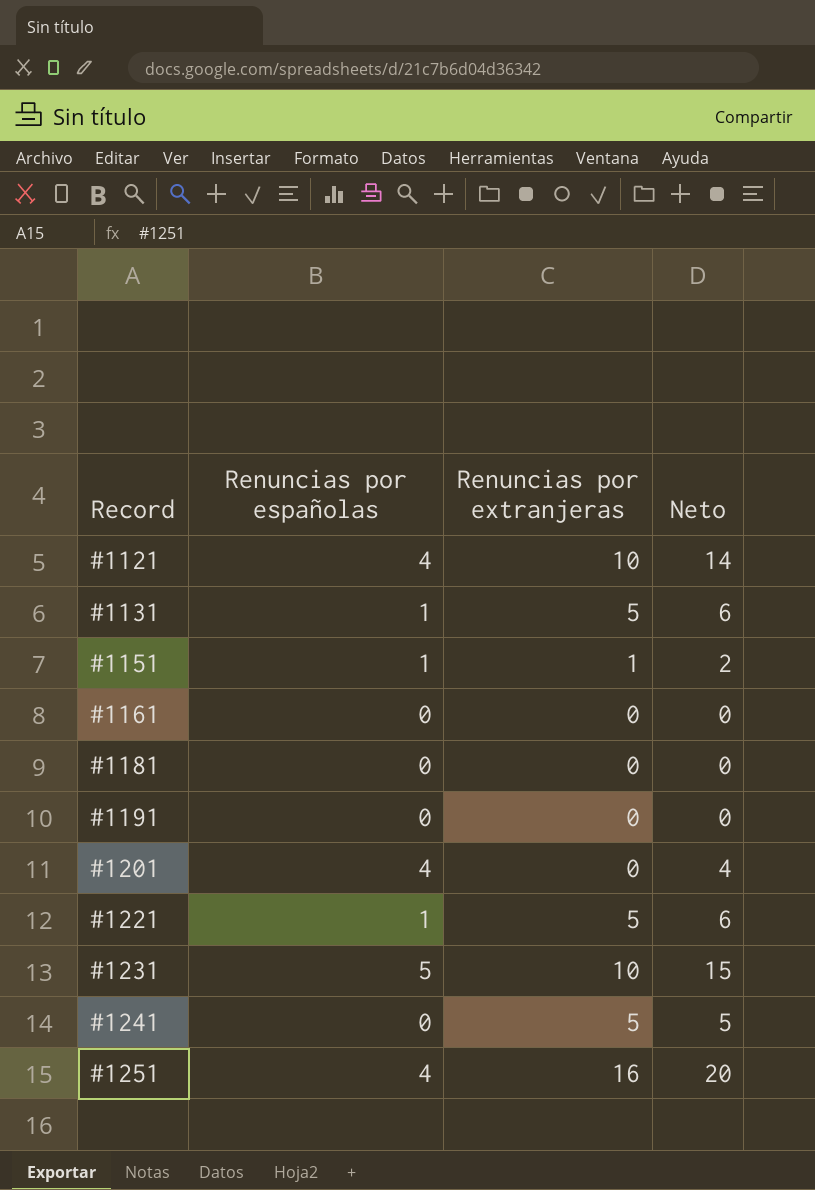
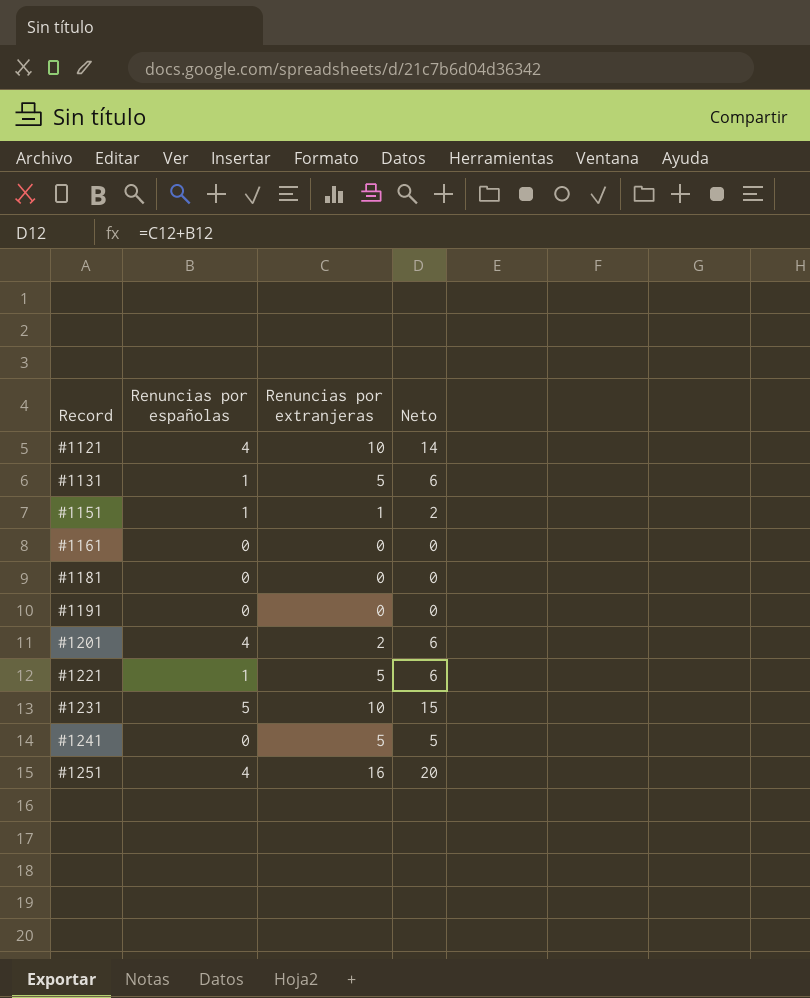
#1201 | Renuncias por extranjeras: 0 -> 2
#1201 | Neto: 4 -> 6

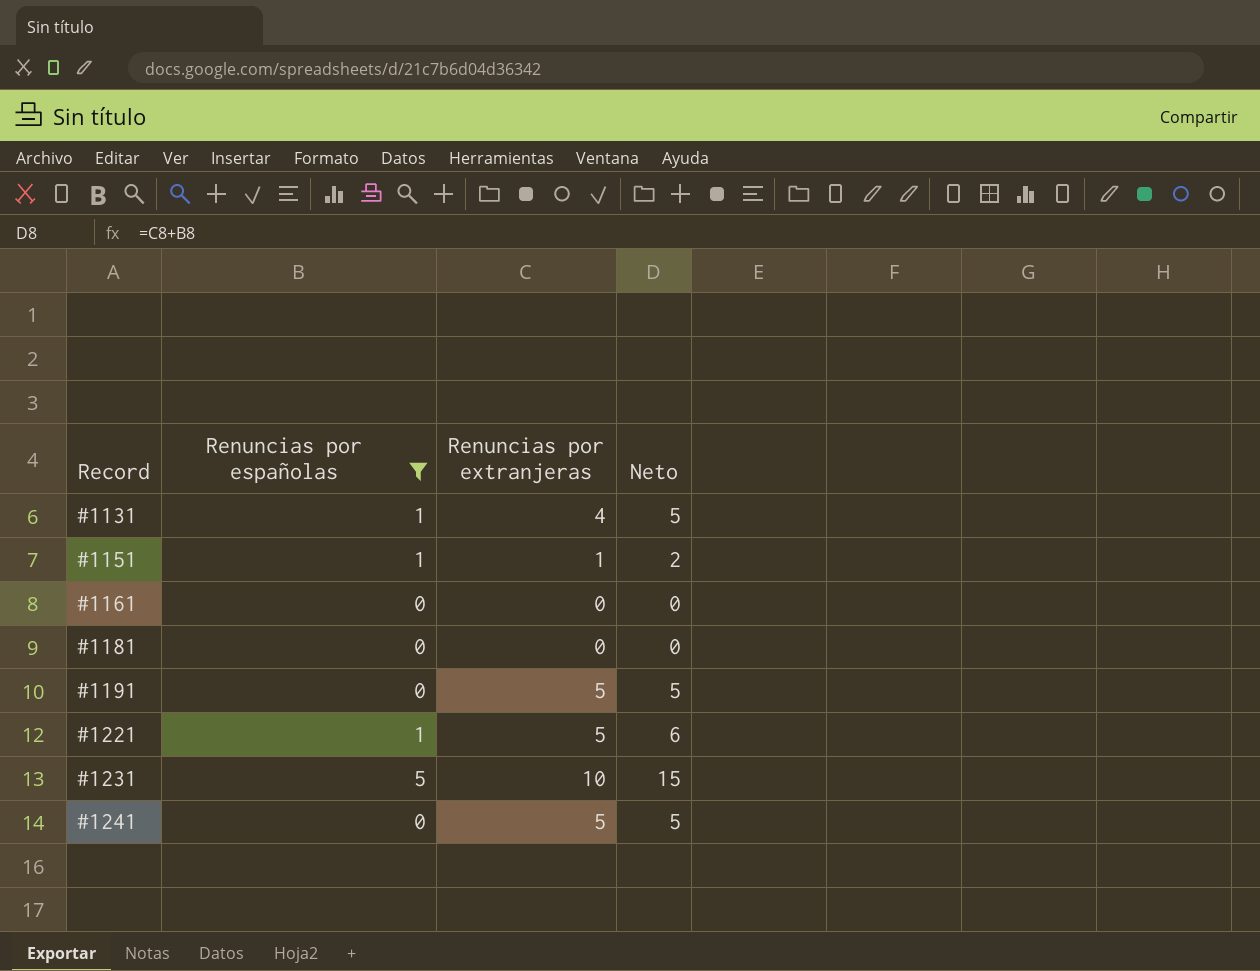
filter: none -> Renuncias por españolas != 4
#1131 | Renuncias por extranjeras: 5 -> 4
#1131 | Neto: 6 -> 5
#1191 | Renuncias por extranjeras: 0 -> 5
#1191 | Neto: 0 -> 5

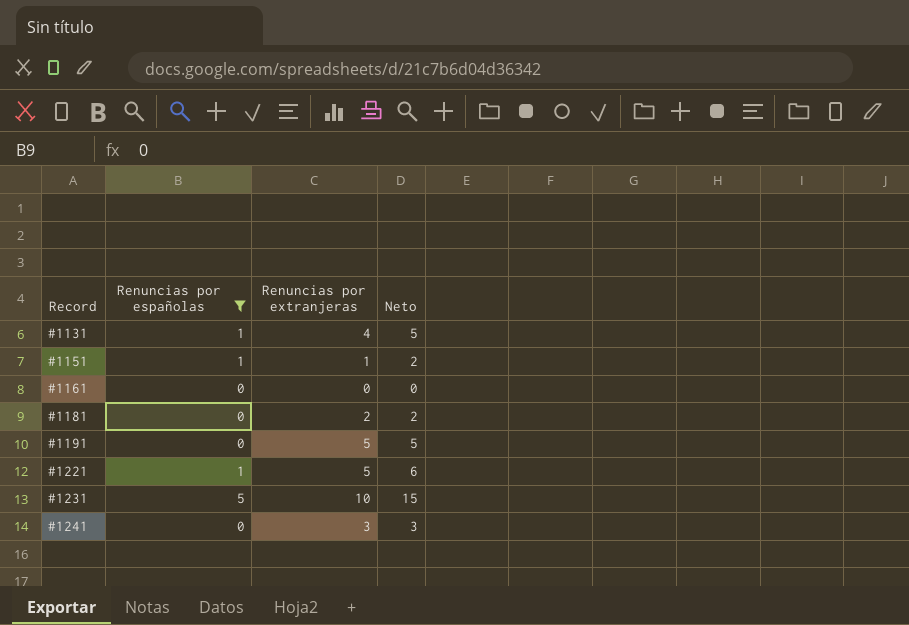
#1181 | Renuncias por extranjeras: 0 -> 2
#1181 | Neto: 0 -> 2
#1241 | Renuncias por extranjeras: 5 -> 3
#1241 | Neto: 5 -> 3

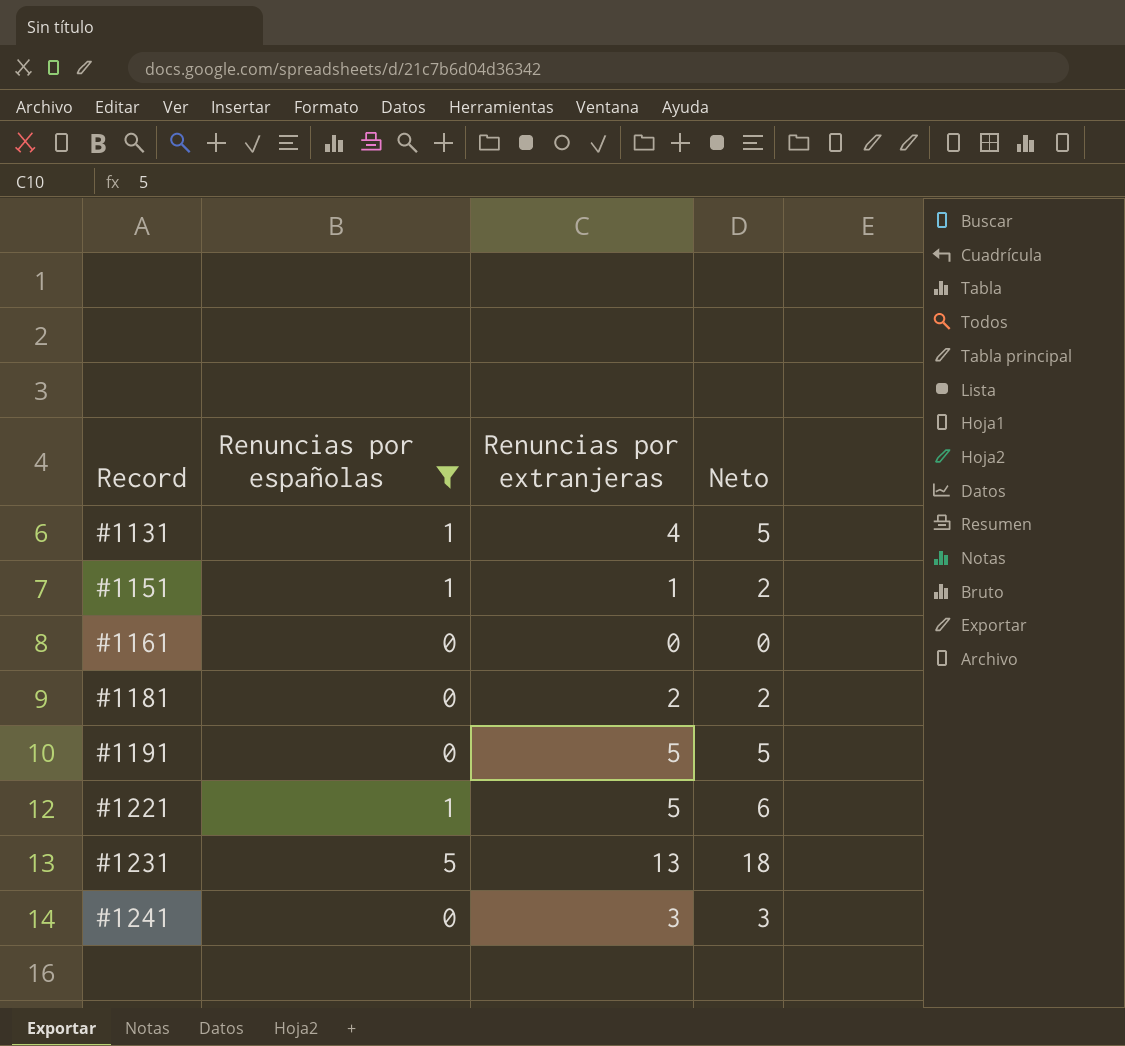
#1231 | Renuncias por extranjeras: 10 -> 13
#1231 | Neto: 15 -> 18

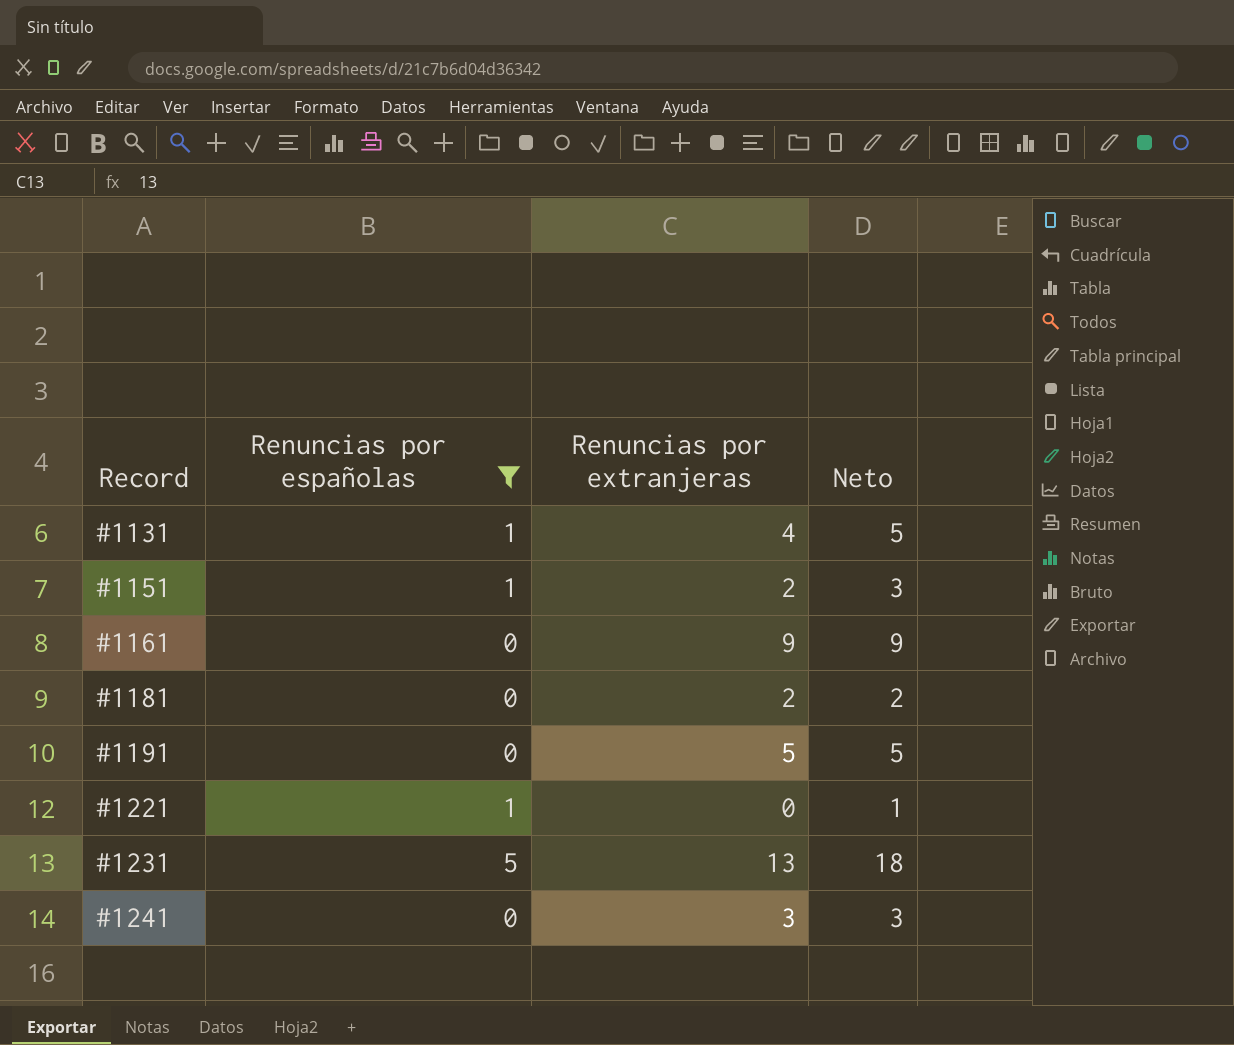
#1151 | Renuncias por extranjeras: 1 -> 2
#1151 | Neto: 2 -> 3
#1161 | Renuncias por extranjeras: 0 -> 9
#1161 | Neto: 0 -> 9
#1221 | Renuncias por extranjeras: 5 -> 0
#1221 | Neto: 6 -> 1

